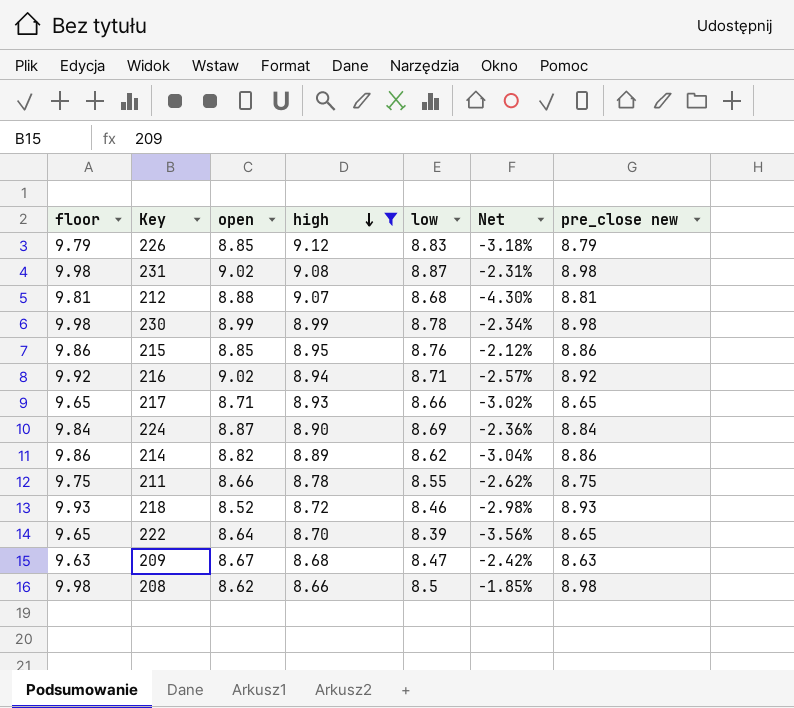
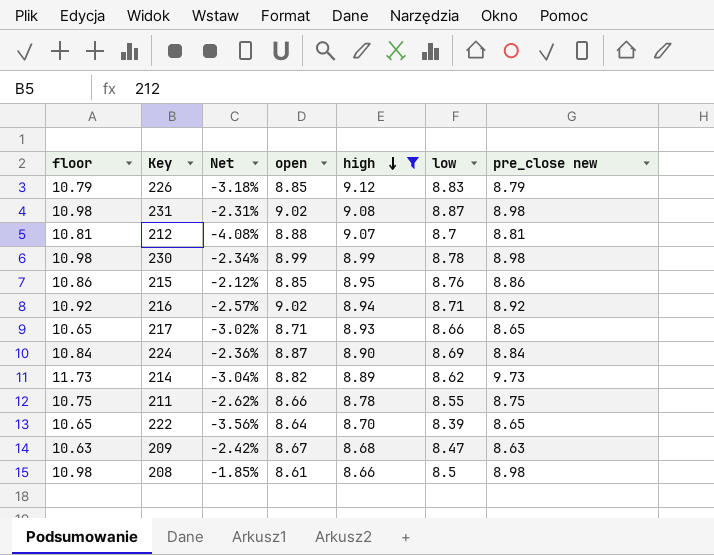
column floor | formula: [pre_close new] + 1 -> [pre_close new] + 2
column Net | position: 6 -> 3
row 218: 9.93 | 8.52 | 8.72 | 8.46 | -2.98% | 8.93 -> none
212 | Net: -4.30% -> -4.08%
212 | low: 8.68 -> 8.7
214 | pre_close new: 8.86 -> 9.73
208 | open: 8.62 -> 8.61

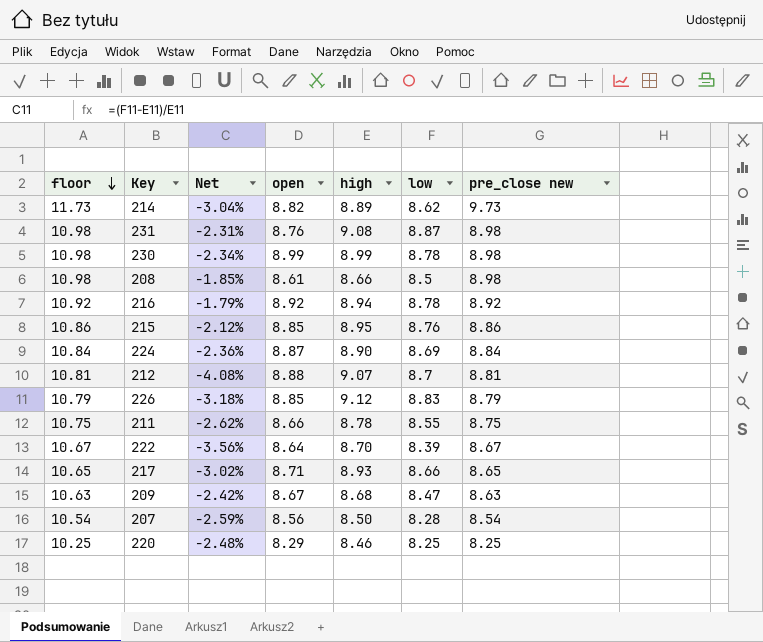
filter: high >= 8.66 -> none
row order: high descending -> floor descending
231 | open: 9.02 -> 8.76
216 | Net: -2.57% -> -1.79%
216 | open: 9.02 -> 8.92
216 | low: 8.71 -> 8.78
222 | floor: 10.65 -> 10.67
222 | pre_close new: 8.65 -> 8.67

